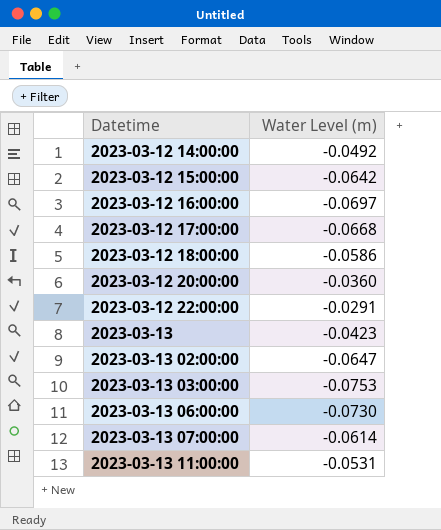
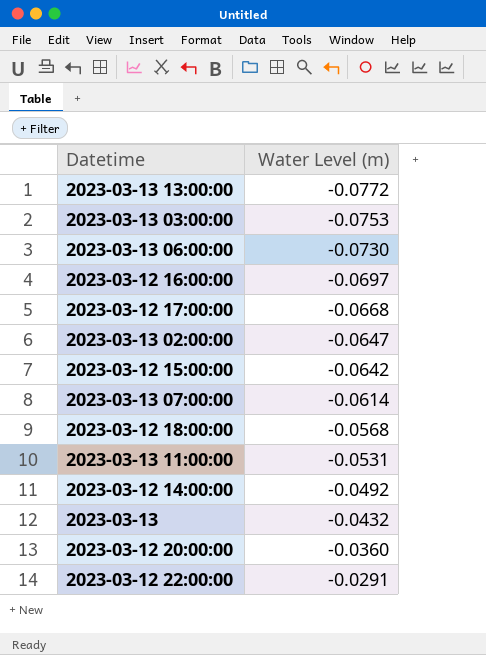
row order: Datetime ascending -> Water Level (m) ascending
row 2023-03-13 13:00:00: none -> -0.0772
2023-03-12 18:00:00 | Water Level (m): -0.0586 -> -0.0568
2023-03-13 | Water Level (m): -0.0423 -> -0.0432

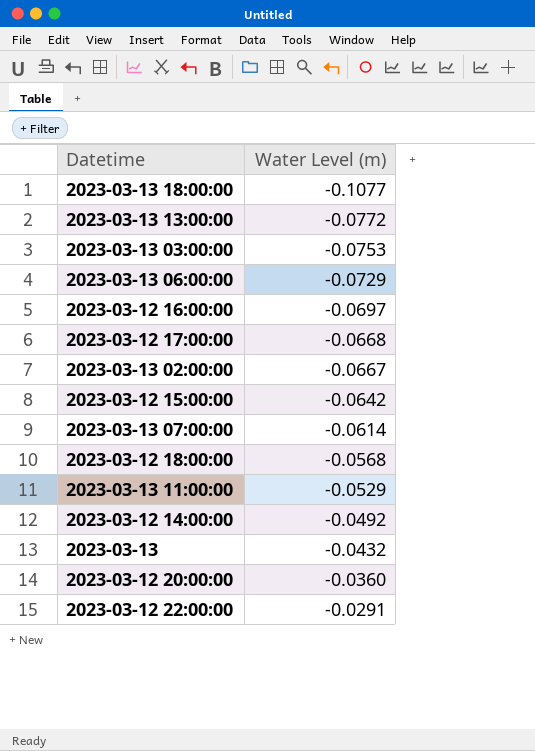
row 2023-03-13 18:00:00: none -> -0.1077
2023-03-13 06:00:00 | Water Level (m): -0.0730 -> -0.0729
2023-03-13 02:00:00 | Water Level (m): -0.0647 -> -0.0667
2023-03-13 11:00:00 | Water Level (m): -0.0531 -> -0.0529

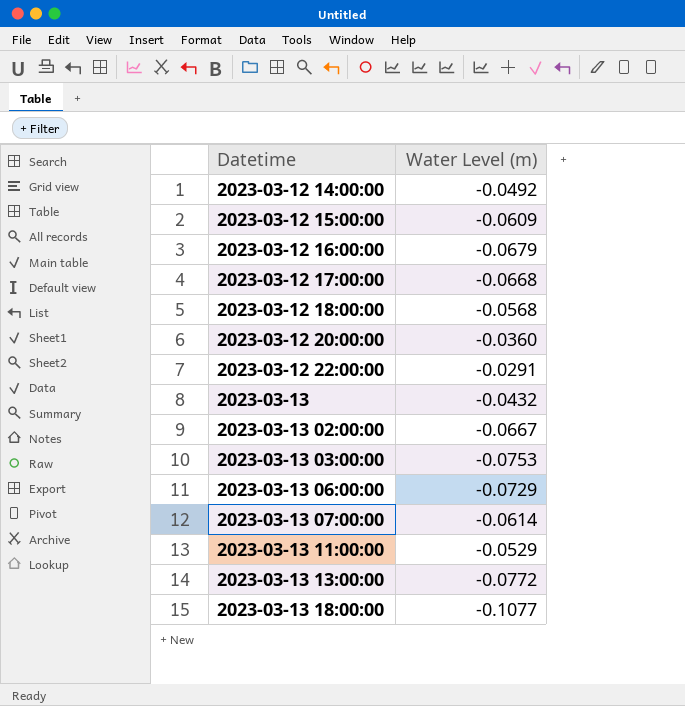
row order: Water Level (m) ascending -> Datetime ascending
2023-03-12 15:00:00 | Water Level (m): -0.0642 -> -0.0609
2023-03-12 16:00:00 | Water Level (m): -0.0697 -> -0.0679

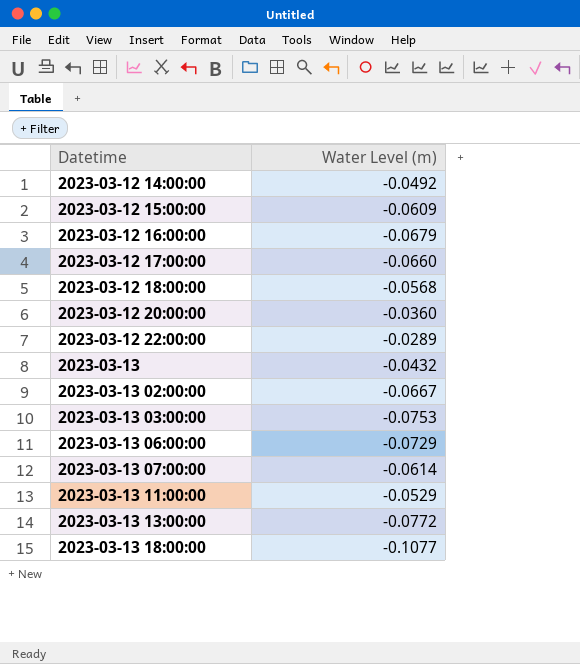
2023-03-12 17:00:00 | Water Level (m): -0.0668 -> -0.0660
2023-03-12 22:00:00 | Water Level (m): -0.0291 -> -0.0289

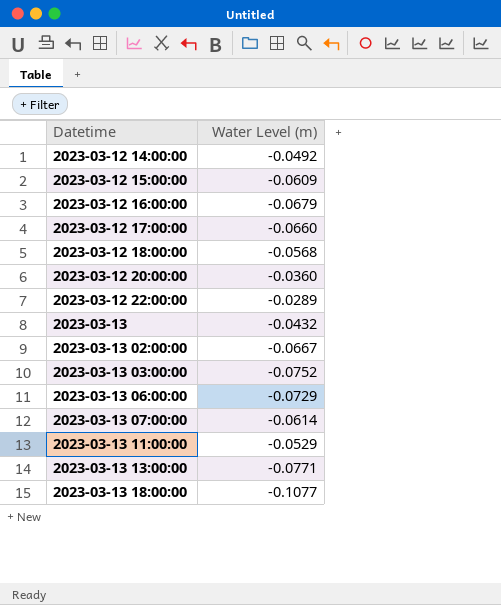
2023-03-13 03:00:00 | Water Level (m): -0.0753 -> -0.0752
2023-03-13 13:00:00 | Water Level (m): -0.0772 -> -0.0771

